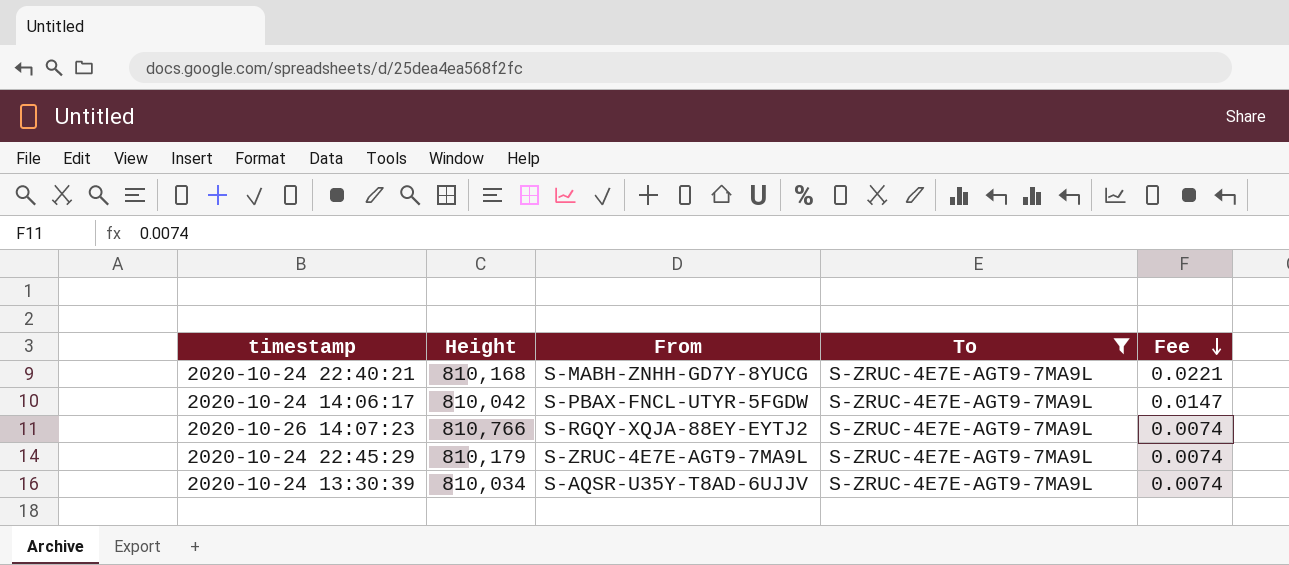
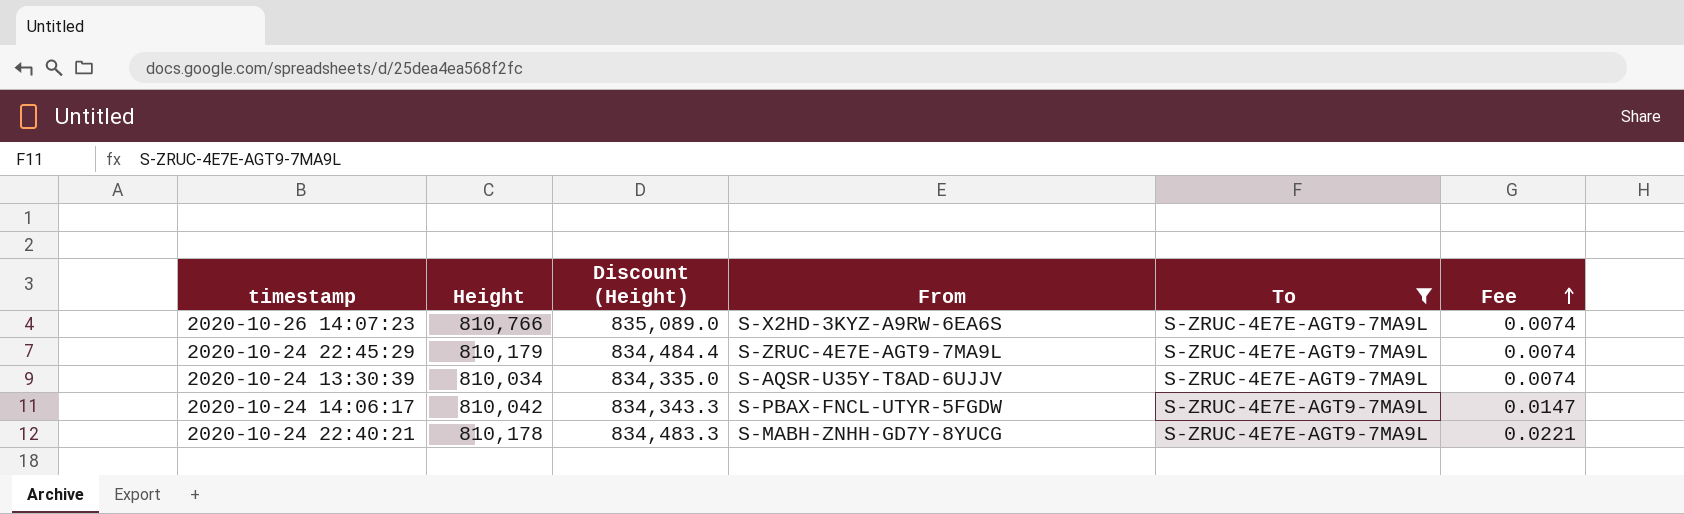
row order: Fee descending -> Fee ascending
column Discount (Height) | formula: none -> [Height] * 1.03
2020-10-26 14:07:23 | From: S-RGQY-XQJA-88EY-EYTJ2 -> S-X2HD-3KYZ-A9RW-6EA6S
2020-10-24 22:40:21 | Height: 810,168 -> 810,178

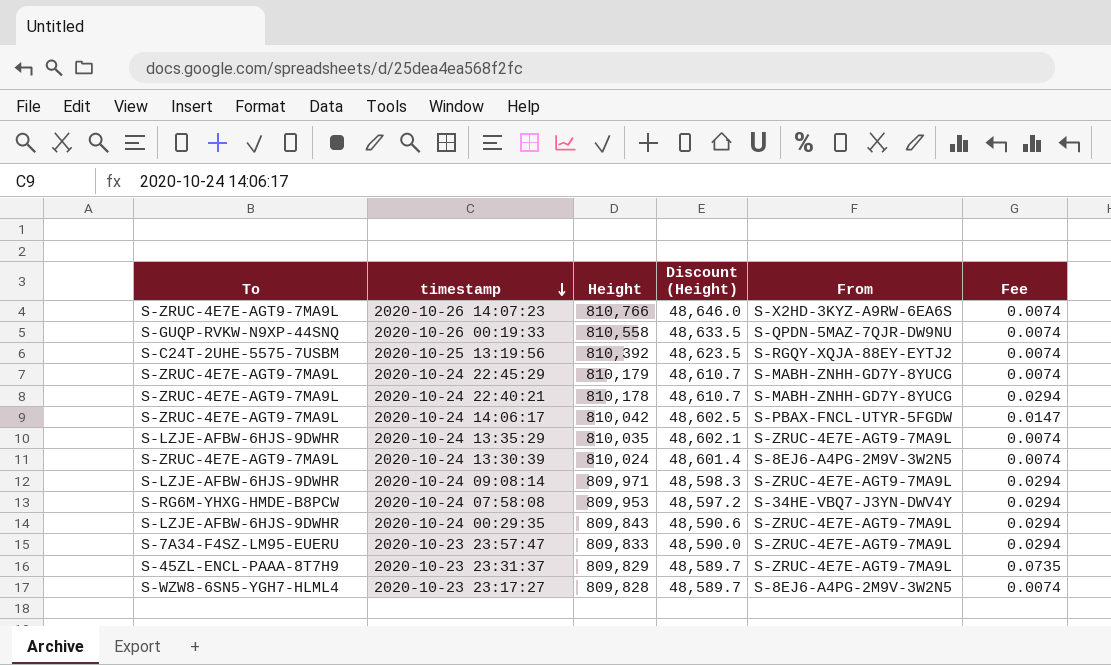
filter: To = S-ZRUC-4E7E-AGT9-7MA9L -> none
row order: Fee ascending -> timestamp descending
column To | position: 5 -> 1
column Discount (Height) | formula: [Height] * 1.03 -> [Height] * 0.06
2020-10-24 22:45:29 | From: S-ZRUC-4E7E-AGT9-7MA9L -> S-MABH-ZNHH-GD7Y-8YUCG
2020-10-24 22:40:21 | Fee: 0.0221 -> 0.0294
2020-10-24 13:30:39 | Height: 810,034 -> 810,024
2020-10-24 13:30:39 | From: S-AQSR-U35Y-T8AD-6UJJV -> S-8EJ6-A4PG-2M9V-3W2N5

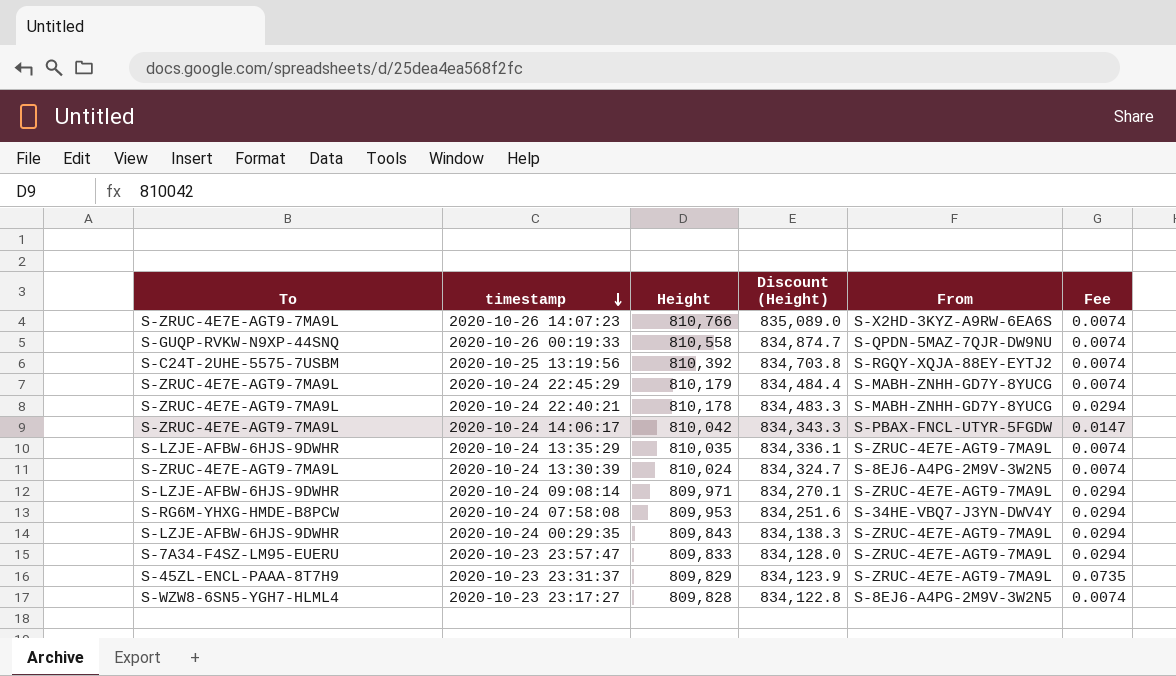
column Discount (Height) | formula: [Height] * 0.06 -> [Height] * 1.03

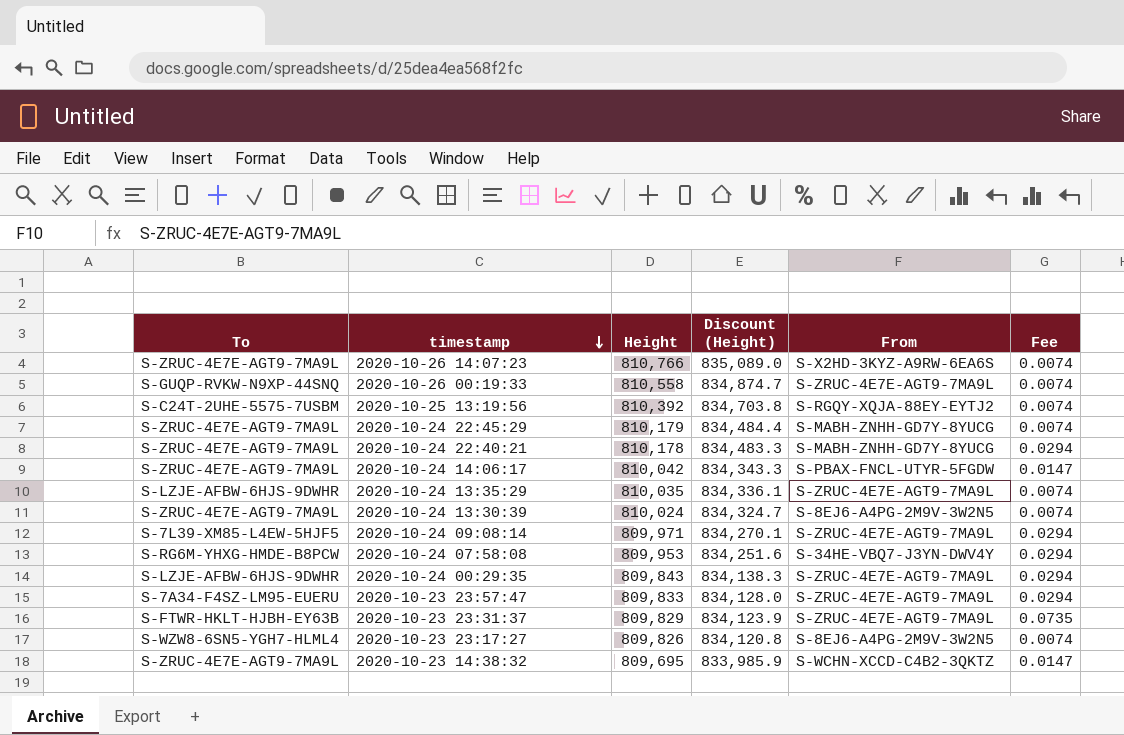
2020-10-26 00:19:33 | From: S-QPDN-5MAZ-7QJR-DW9NU -> S-ZRUC-4E7E-AGT9-7MA9L
2020-10-24 09:08:14 | To: S-LZJE-AFBW-6HJS-9DWHR -> S-7L39-XM85-L4EW-5HJF5
2020-10-23 23:31:37 | To: S-45ZL-ENCL-PAAA-8T7H9 -> S-FTWR-HKLT-HJBH-EY63B
2020-10-23 23:17:27 | Height: 809,828 -> 809,826
2020-10-23 23:17:27 | Discount (Height): 834,122.8 -> 834,120.8
row 2020-10-23 14:38:32: none -> S-ZRUC-4E7E-AGT9-7MA9L | 809,695 | 833,985.9 | S-WCHN-XCCD-C4B2-3QKTZ | 0.0147

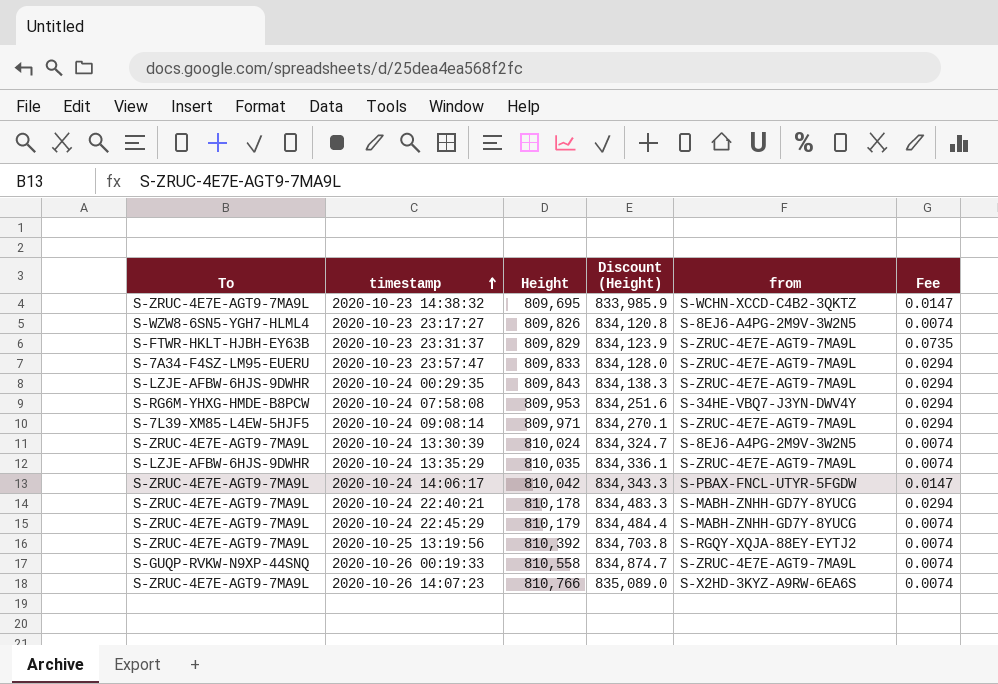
row order: timestamp descending -> timestamp ascending
column name: From -> from
2020-10-25 13:19:56 | To: S-C24T-2UHE-5575-7USBM -> S-ZRUC-4E7E-AGT9-7MA9L

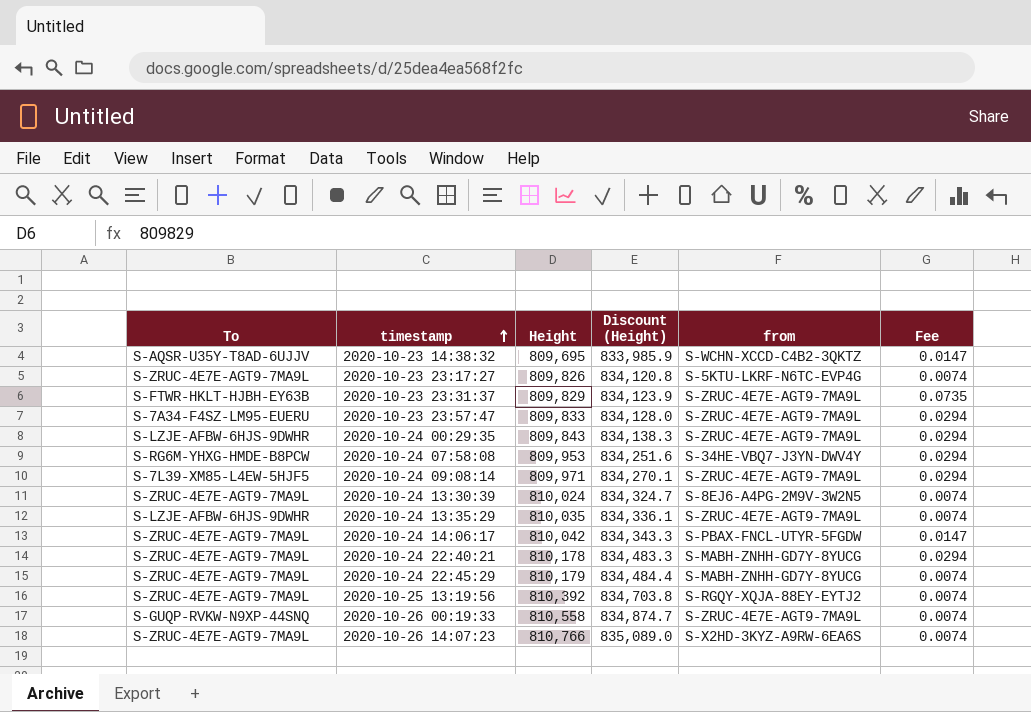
2020-10-23 14:38:32 | To: S-ZRUC-4E7E-AGT9-7MA9L -> S-AQSR-U35Y-T8AD-6UJJV
2020-10-23 23:17:27 | To: S-WZW8-6SN5-YGH7-HLML4 -> S-ZRUC-4E7E-AGT9-7MA9L
2020-10-23 23:17:27 | from: S-8EJ6-A4PG-2M9V-3W2N5 -> S-5KTU-LKRF-N6TC-EVP4G

